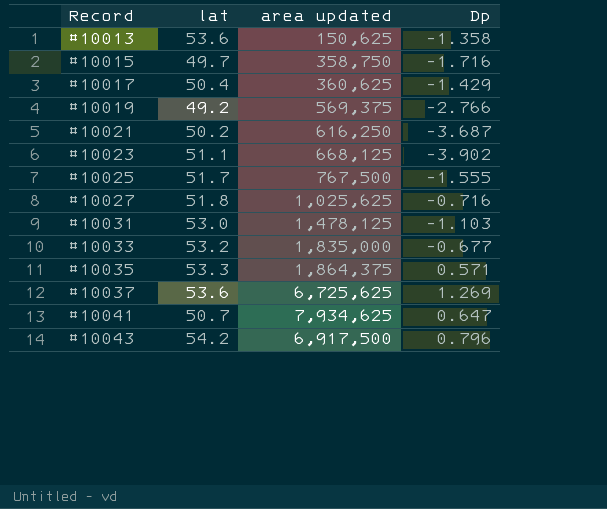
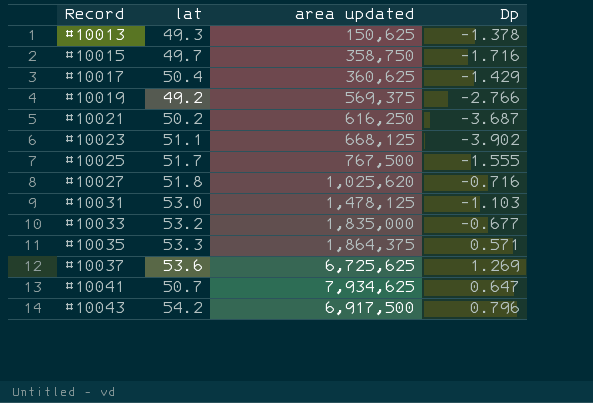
#10013 | lat: 53.6 -> 49.3
#10013 | Dp: -1.358 -> -1.378
#10027 | area updated: 1,025,625 -> 1,025,620

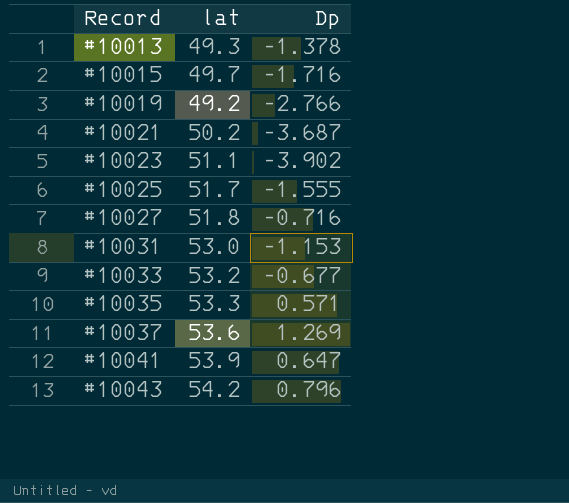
column area updated | position: 3 -> none
row #10017: 50.4 | 360,625 | -1.429 -> none
#10031 | Dp: -1.103 -> -1.153
#10041 | lat: 50.7 -> 53.9

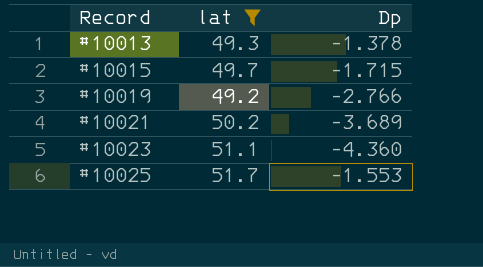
filter: none -> lat <= 51.7
#10015 | Dp: -1.716 -> -1.715
#10021 | Dp: -3.687 -> -3.689
#10023 | Dp: -3.902 -> -4.360
#10025 | Dp: -1.555 -> -1.553

